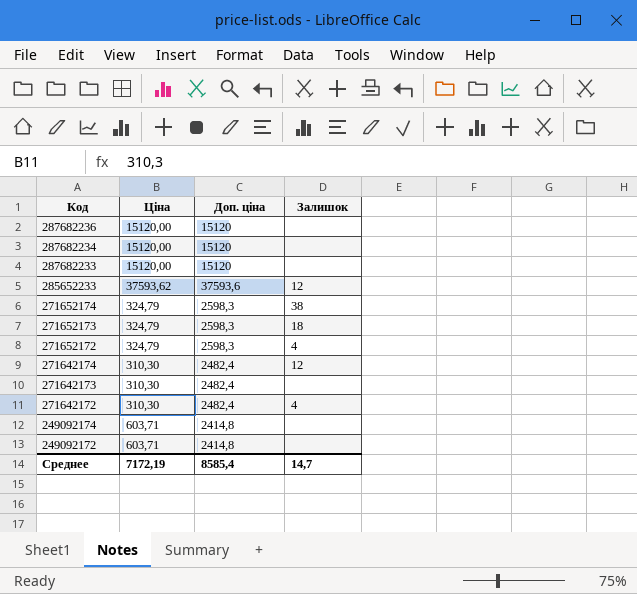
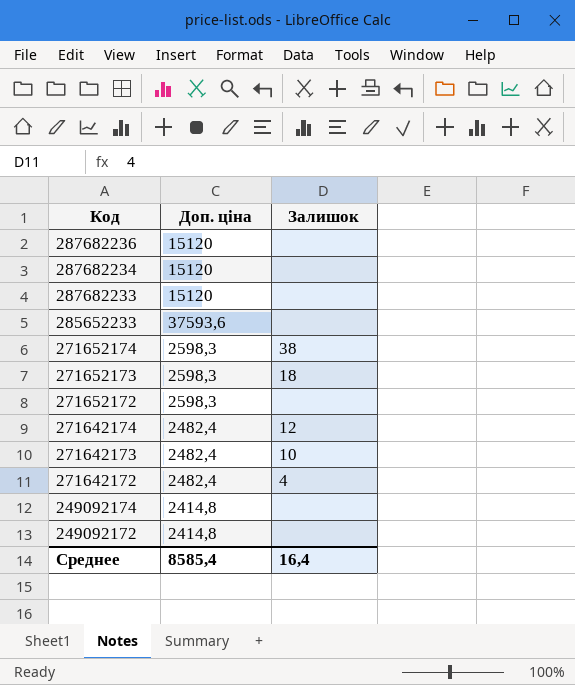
column Ціна | position: 2 -> none
285652233 | Залишок: 12 -> none
271652172 | Залишок: 4 -> none
271642173 | Залишок: none -> 10
Среднее | Залишок: 14,7 -> 16,4

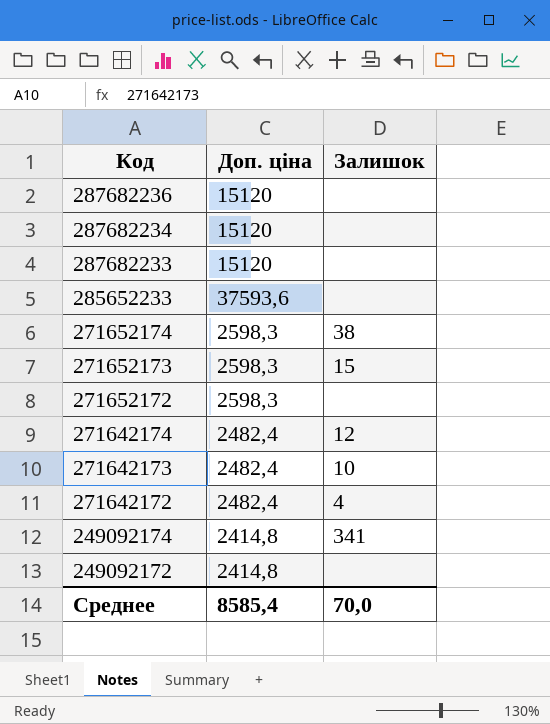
271652173 | Залишок: 18 -> 15
249092174 | Залишок: none -> 341
Среднее | Залишок: 16,4 -> 70,0

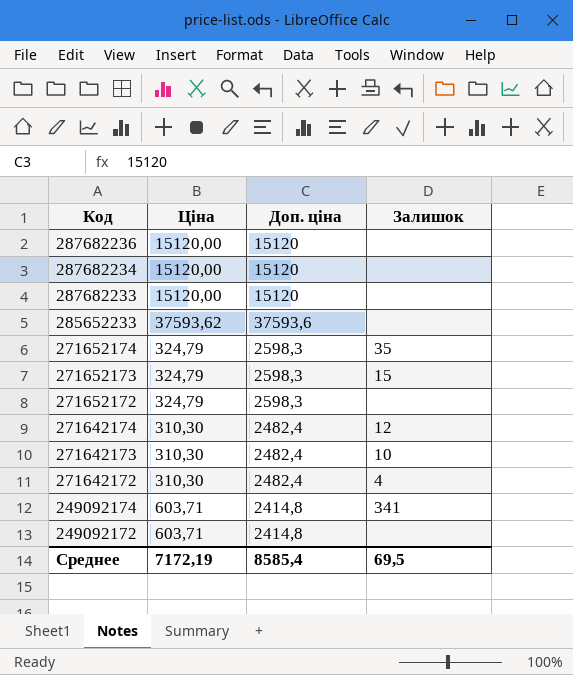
column Ціна | position: none -> 2
271652174 | Залишок: 38 -> 35
Среднее | Залишок: 70,0 -> 69,5

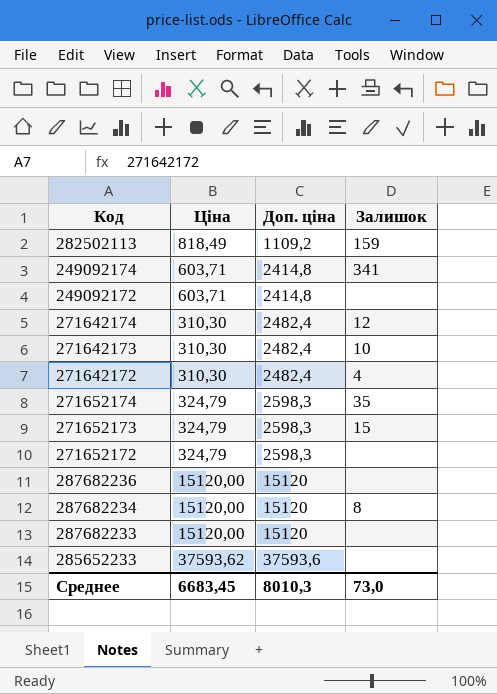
row order: Код descending -> Доп. ціна ascending
row 282502113: none -> 818,49 | 1109,2 | 159
287682234 | Залишок: none -> 8
Среднее | Ціна: 7172,19 -> 6683,45
Среднее | Доп. ціна: 8585,4 -> 8010,3
Среднее | Залишок: 69,5 -> 73,0

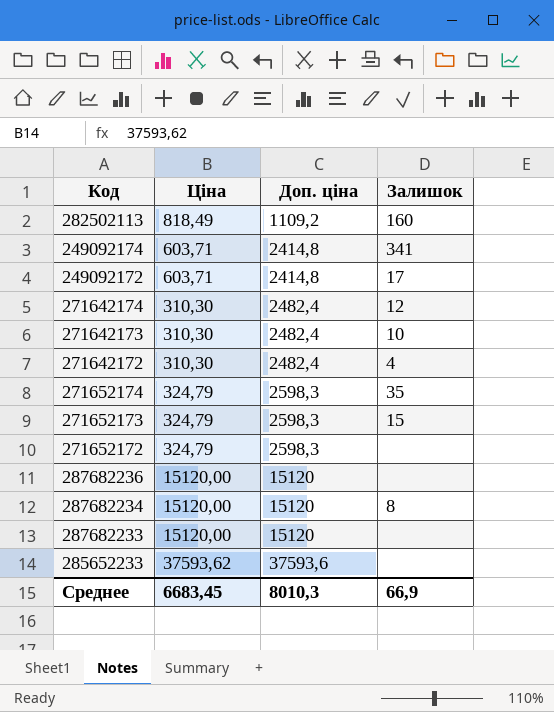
282502113 | Залишок: 159 -> 160
249092172 | Залишок: none -> 17
Среднее | Залишок: 73,0 -> 66,9

